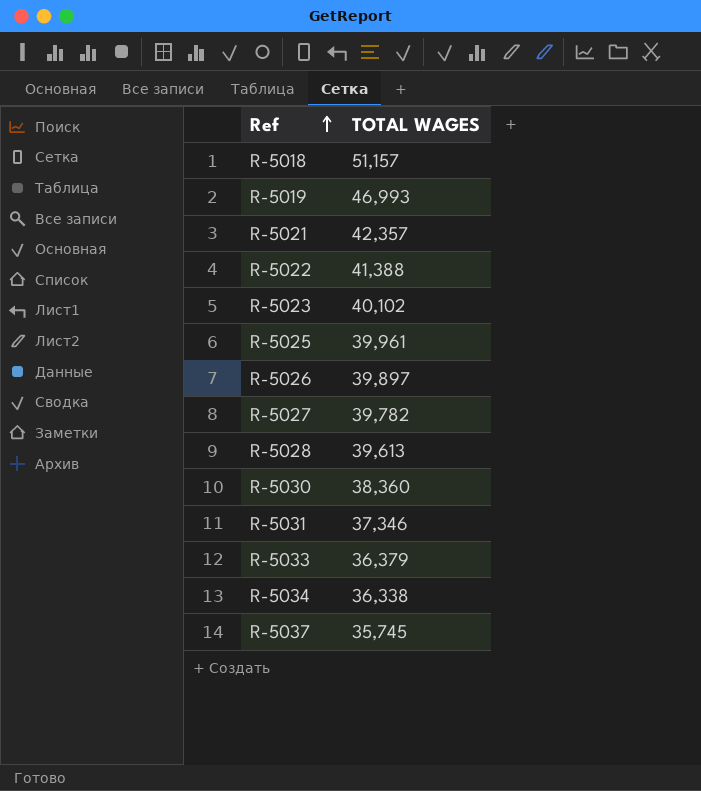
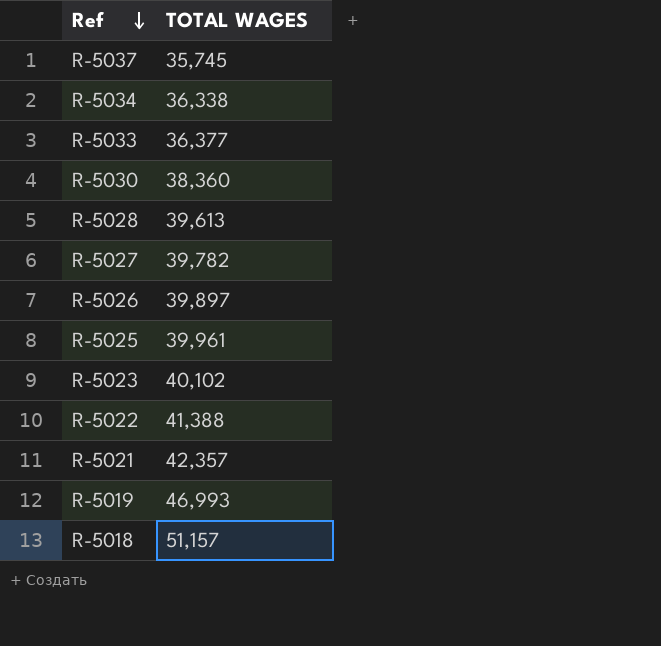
row order: Ref ascending -> Ref descending
row R-5031: 37,346 -> none
R-5033 | TOTAL WAGES: 36,379 -> 36,377

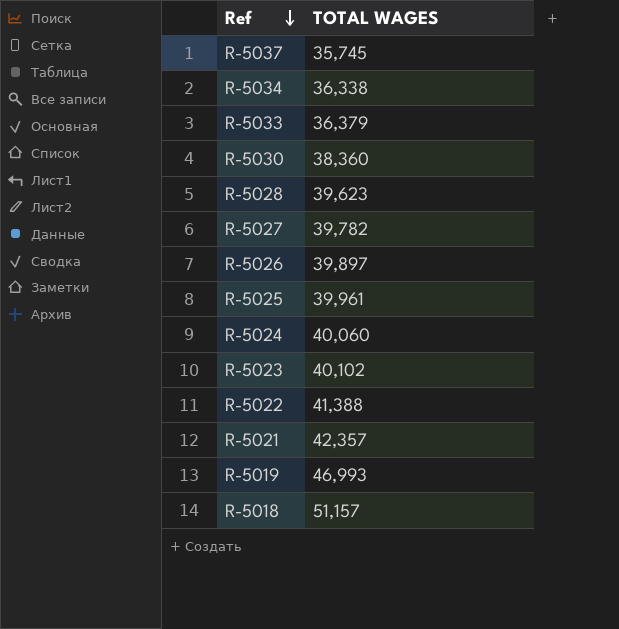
R-5033 | TOTAL WAGES: 36,377 -> 36,379
R-5028 | TOTAL WAGES: 39,613 -> 39,623
row R-5024: none -> 40,060

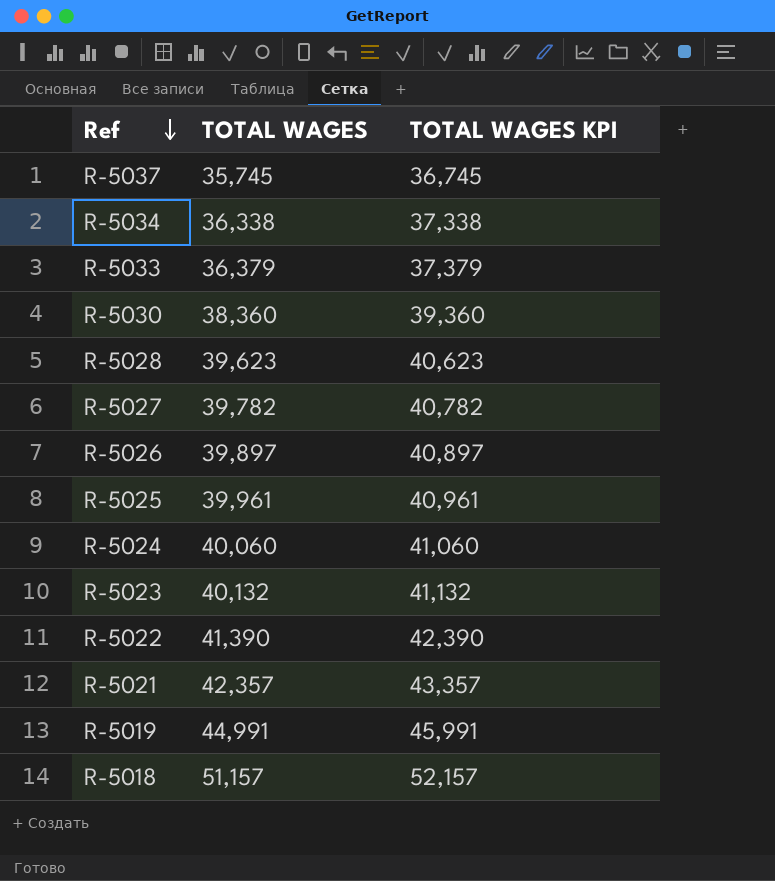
column TOTAL WAGES KPI | formula: none -> [TOTAL WAGES] + 1000
R-5023 | TOTAL WAGES: 40,102 -> 40,132
R-5022 | TOTAL WAGES: 41,388 -> 41,390
R-5019 | TOTAL WAGES: 46,993 -> 44,991

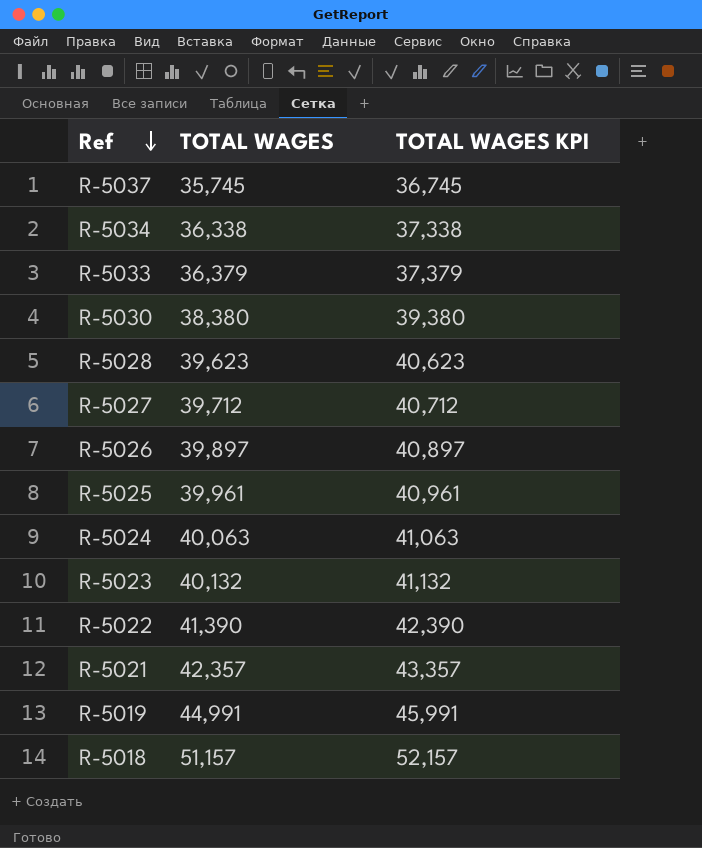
R-5030 | TOTAL WAGES: 38,360 -> 38,380
R-5030 | TOTAL WAGES KPI: 39,360 -> 39,380
R-5027 | TOTAL WAGES: 39,782 -> 39,712
R-5027 | TOTAL WAGES KPI: 40,782 -> 40,712
R-5024 | TOTAL WAGES: 40,060 -> 40,063
R-5024 | TOTAL WAGES KPI: 41,060 -> 41,063

